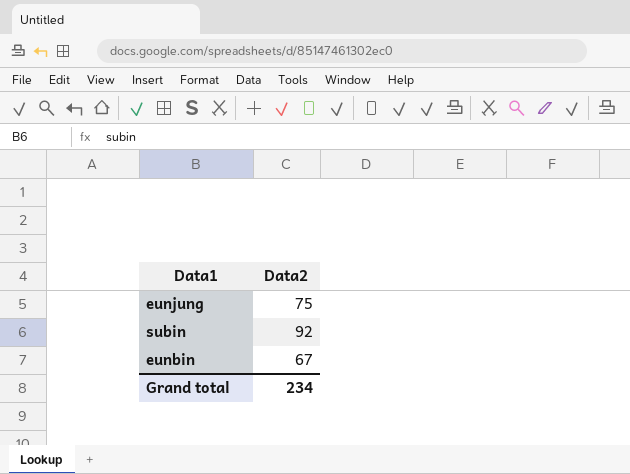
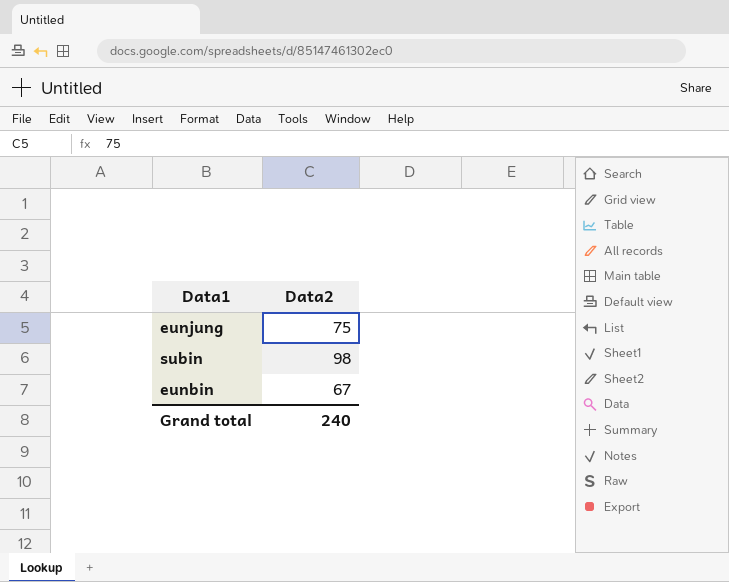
subin | Data2: 92 -> 98
Grand total | Data2: 234 -> 240

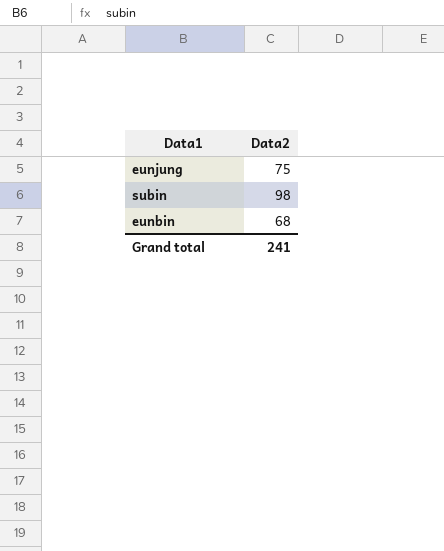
eunbin | Data2: 67 -> 68
Grand total | Data2: 240 -> 241

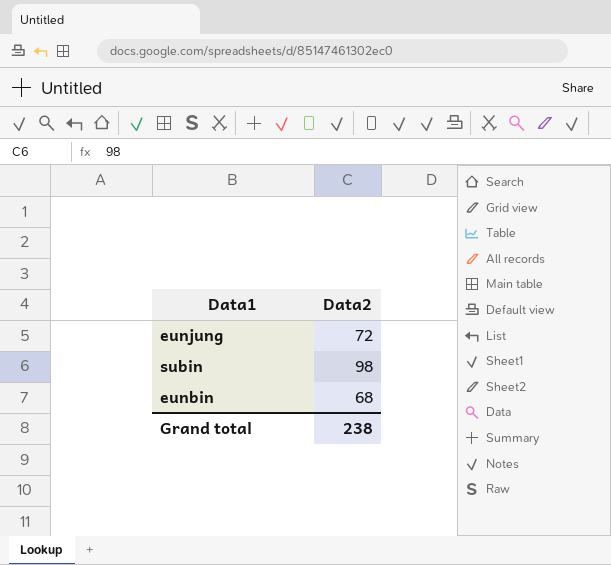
eunjung | Data2: 75 -> 72
Grand total | Data2: 241 -> 238

